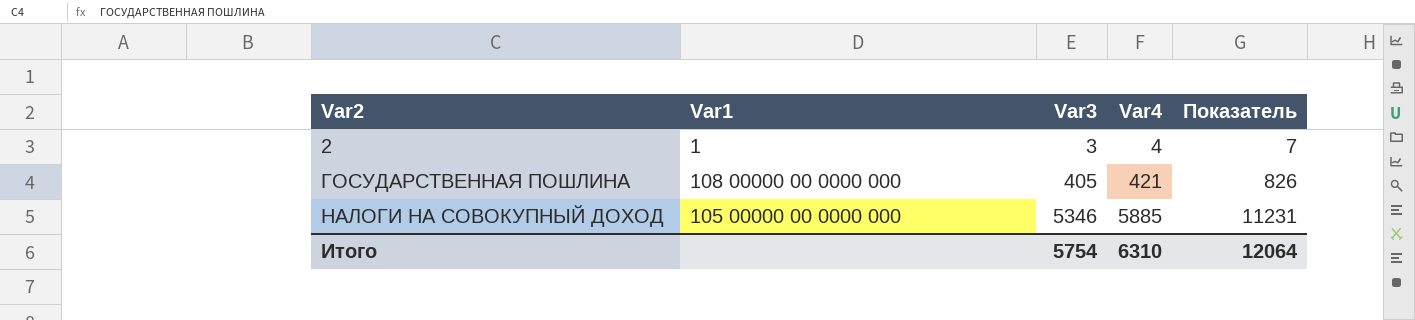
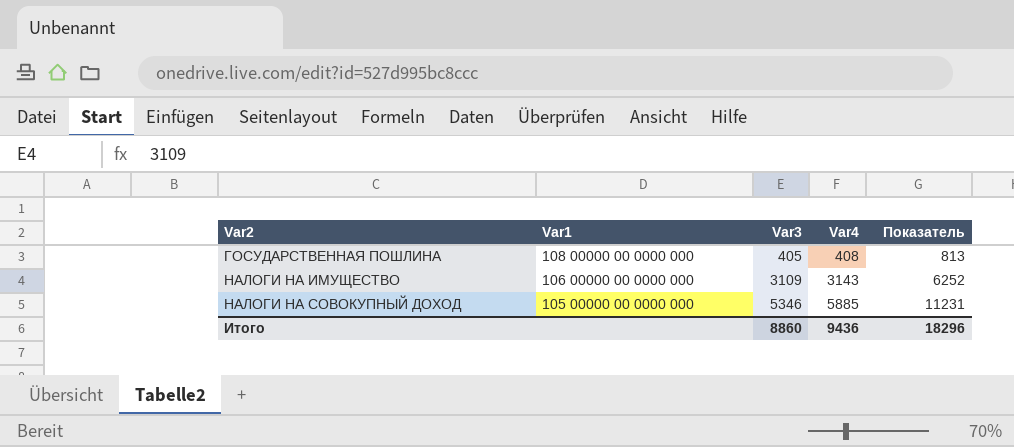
row 2: 1 | 3 | 4 | 7 -> none
ГОСУДАРСТВЕННАЯ ПОШЛИНА | Var4: 421 -> 408
ГОСУДАРСТВЕННАЯ ПОШЛИНА | Показатель: 826 -> 813
row НАЛОГИ НА ИМУЩЕСТВО: none -> 106 00000 00 0000 000 | 3109 | 3143 | 6252
Итого | Var3: 5754 -> 8860
Итого | Var4: 6310 -> 9436
Итого | Показатель: 12064 -> 18296

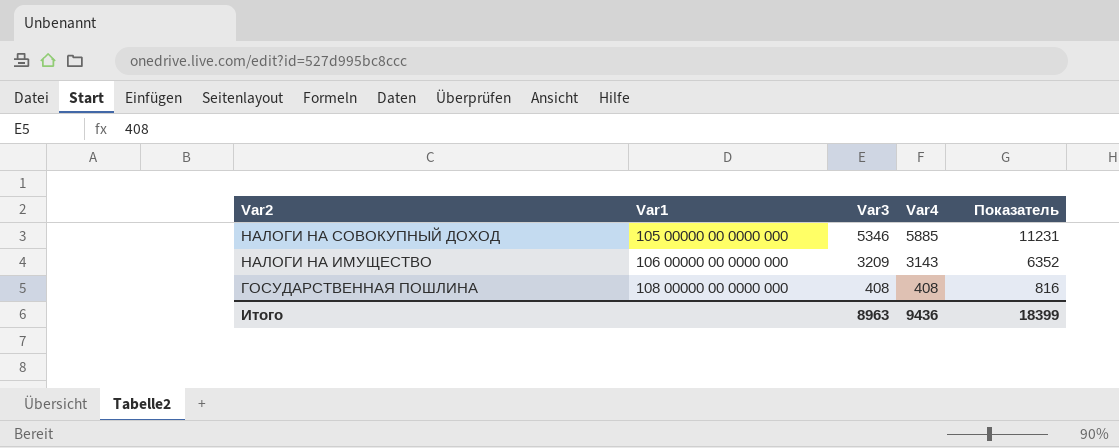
row order: Var2 ascending -> Var2 descending
НАЛОГИ НА ИМУЩЕСТВО | Var3: 3109 -> 3209
НАЛОГИ НА ИМУЩЕСТВО | Показатель: 6252 -> 6352
ГОСУДАРСТВЕННАЯ ПОШЛИНА | Var3: 405 -> 408
ГОСУДАРСТВЕННАЯ ПОШЛИНА | Показатель: 813 -> 816
Итого | Var3: 8860 -> 8963
Итого | Показатель: 18296 -> 18399

